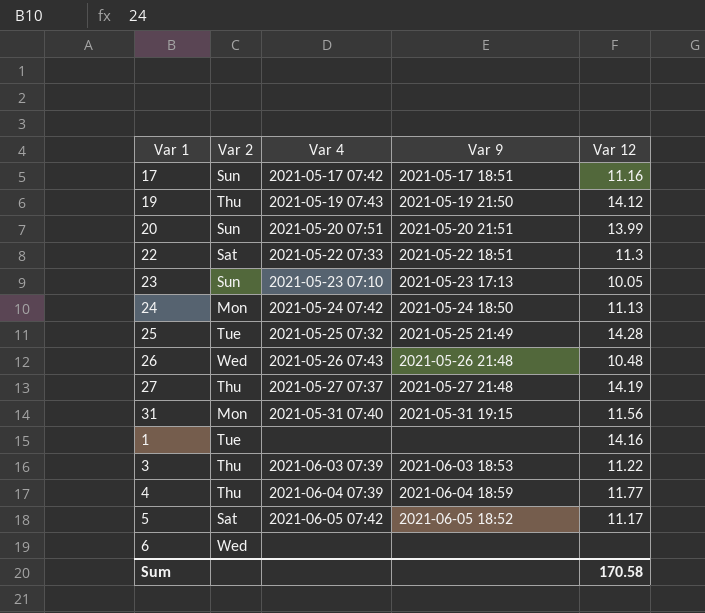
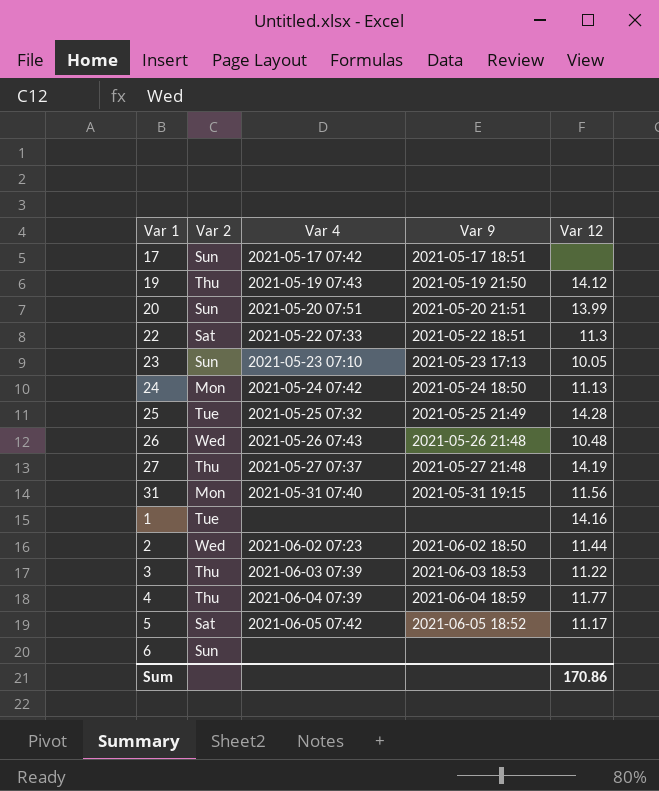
17 | Var 12: 11.16 -> none
row 2: none -> Wed | 2021-06-02 07:23 | 2021-06-02 18:50 | 11.44
6 | Var 2: Wed -> Sun
Sum | Var 12: 170.58 -> 170.86

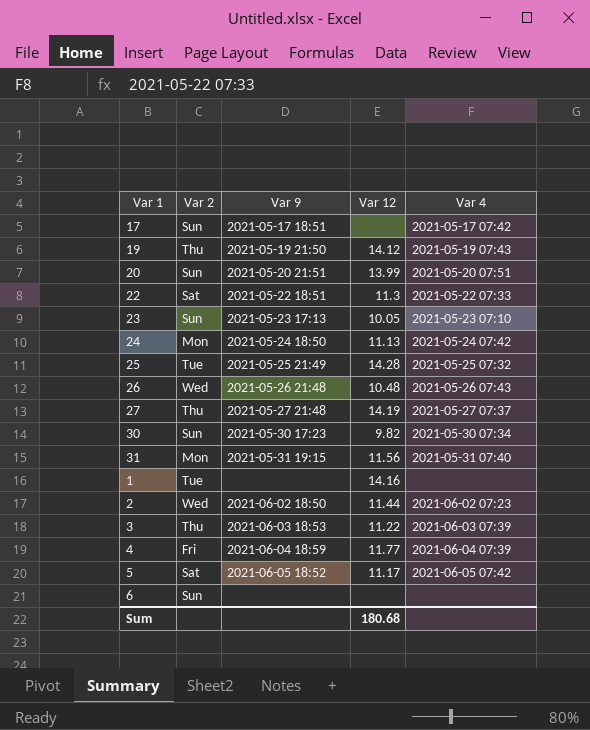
column Var 4 | position: 3 -> 5
row 30: none -> Sun | 2021-05-30 17:23 | 9.82 | 2021-05-30 07:34
4 | Var 2: Thu -> Fri
Sum | Var 12: 170.86 -> 180.68

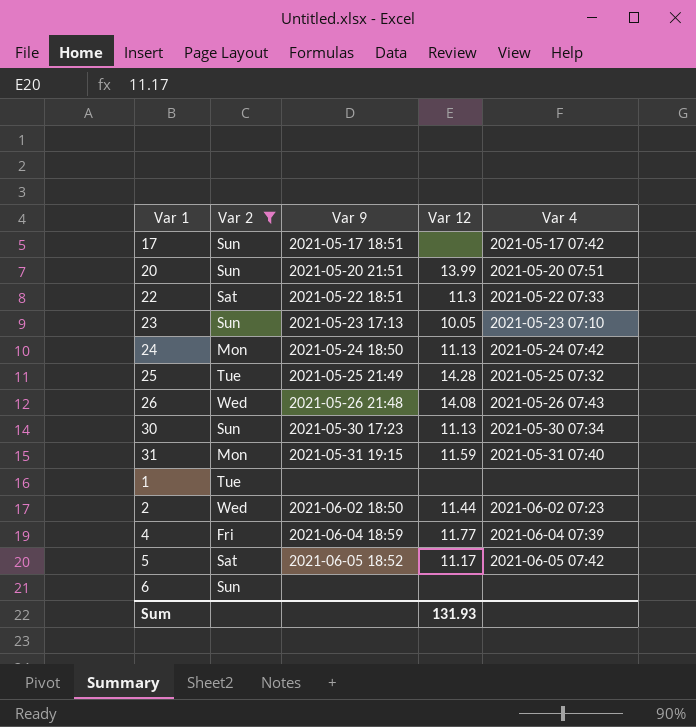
filter: none -> Var 2 != Thu
26 | Var 12: 10.48 -> 14.08
30 | Var 12: 9.82 -> 11.13
31 | Var 12: 11.56 -> 11.59
1 | Var 12: 14.16 -> none
Sum | Var 12: 180.68 -> 131.93

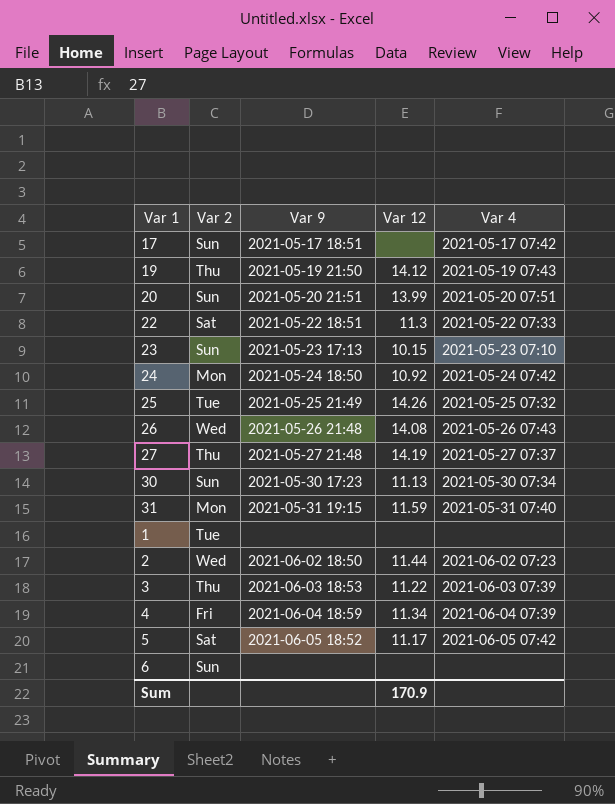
filter: Var 2 != Thu -> none
23 | Var 12: 10.05 -> 10.15
24 | Var 12: 11.13 -> 10.92
25 | Var 12: 14.28 -> 14.26
4 | Var 12: 11.77 -> 11.34
Sum | Var 12: 131.93 -> 170.9

